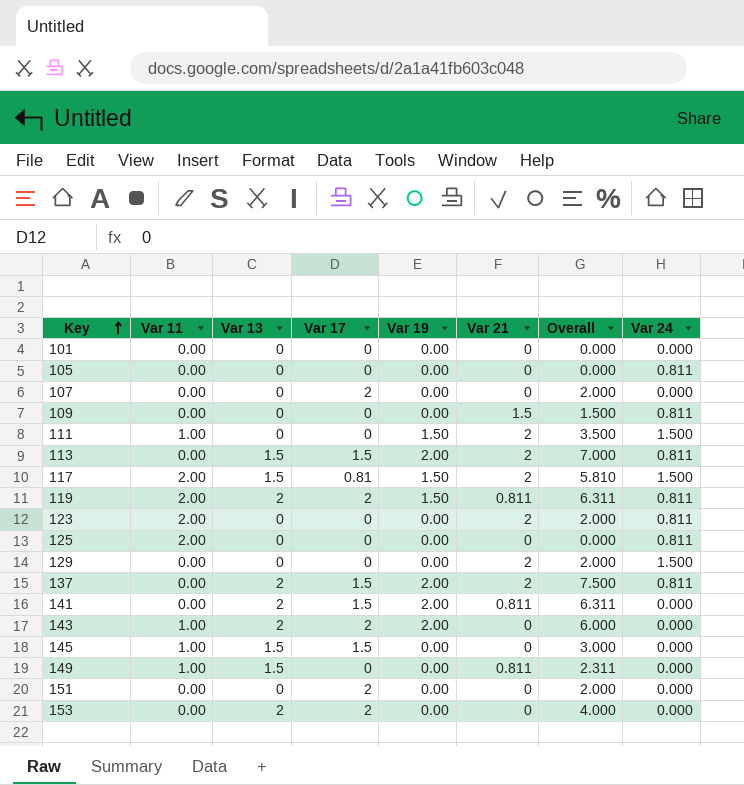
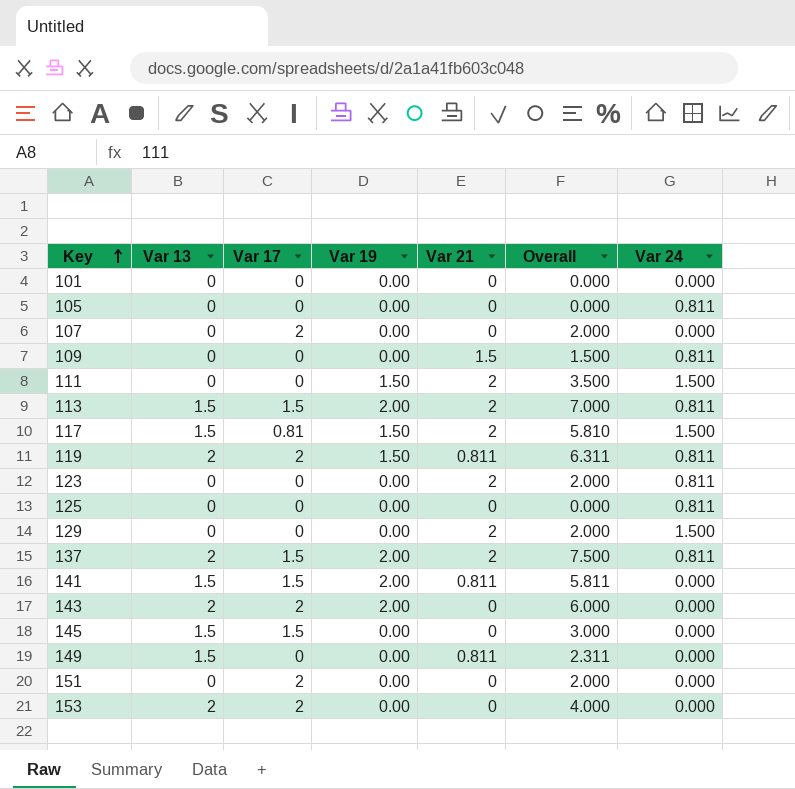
column Var 11 | position: 2 -> none
141 | Var 13: 2 -> 1.5
141 | Overall: 6.311 -> 5.811

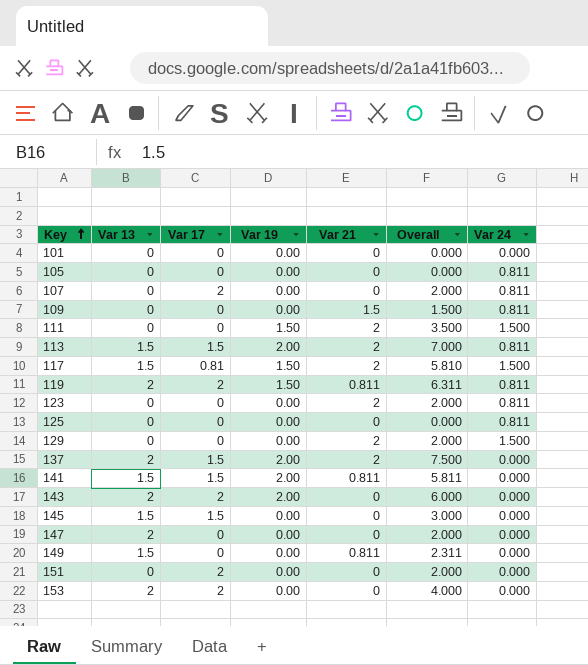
107 | Var 24: 0.000 -> 0.811
137 | Var 24: 0.811 -> 0.000
row 147: none -> 2 | 0 | 0.00 | 0 | 2.000 | 0.000

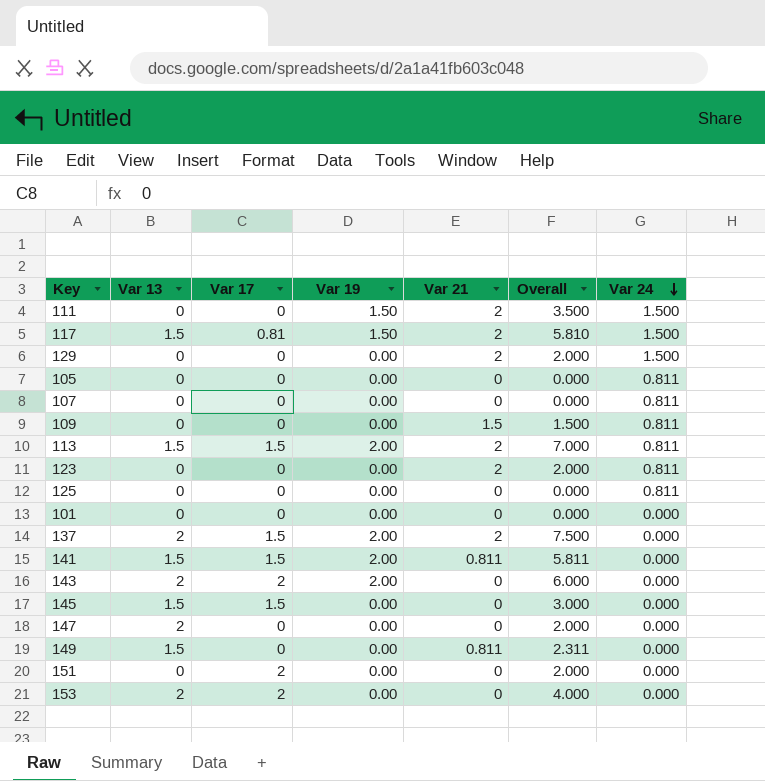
row order: Key ascending -> Var 24 descending
row 119: 2 | 2 | 1.50 | 0.811 | 6.311 | 0.811 -> none
107 | Var 17: 2 -> 0
107 | Overall: 2.000 -> 0.000

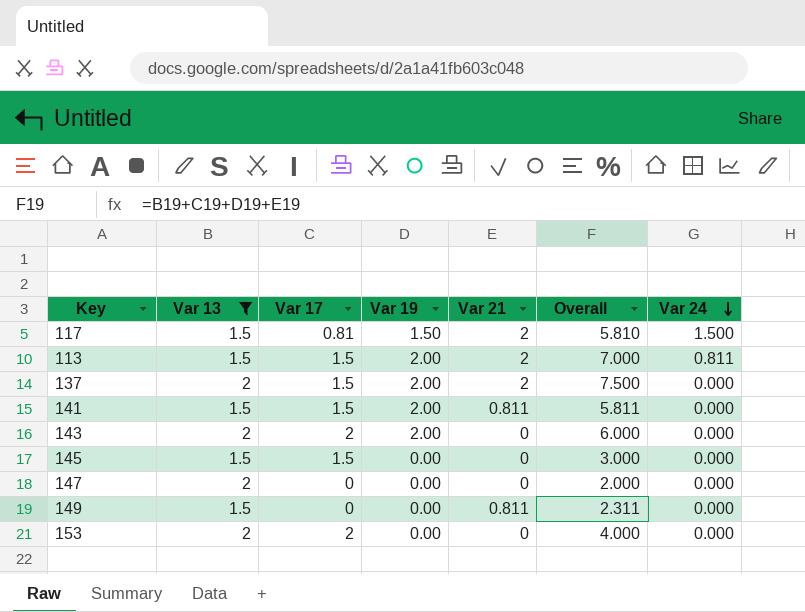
filter: none -> Var 13 != 0

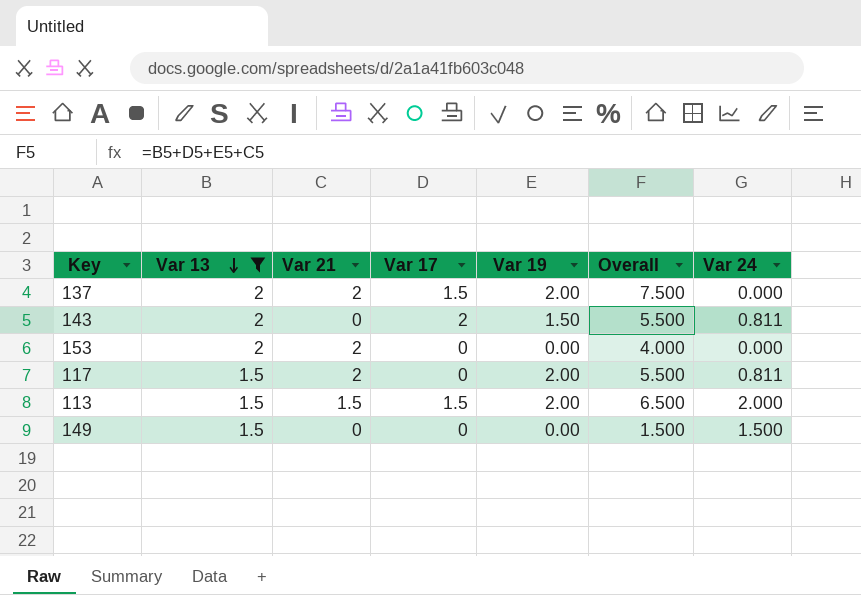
row order: Var 24 descending -> Var 13 descending
column Var 21 | position: 5 -> 3
row 141: 1.5 | 1.5 | 2.00 | 0.811 | 5.811 | 0.000 -> none
row 145: 1.5 | 1.5 | 0.00 | 0 | 3.000 | 0.000 -> none
row 147: 2 | 0 | 0.00 | 0 | 2.000 | 0.000 -> none
143 | Var 19: 2.00 -> 1.50
143 | Overall: 6.000 -> 5.500
143 | Var 24: 0.000 -> 0.811
153 | Var 21: 0 -> 2
153 | Var 17: 2 -> 0
117 | Var 17: 0.81 -> 0
117 | Var 19: 1.50 -> 2.00
117 | Overall: 5.810 -> 5.500
117 | Var 24: 1.500 -> 0.811
113 | Var 21: 2 -> 1.5
113 | Overall: 7.000 -> 6.500
113 | Var 24: 0.811 -> 2.000
149 | Var 21: 0.811 -> 0
149 | Overall: 2.311 -> 1.500
149 | Var 24: 0.000 -> 1.500

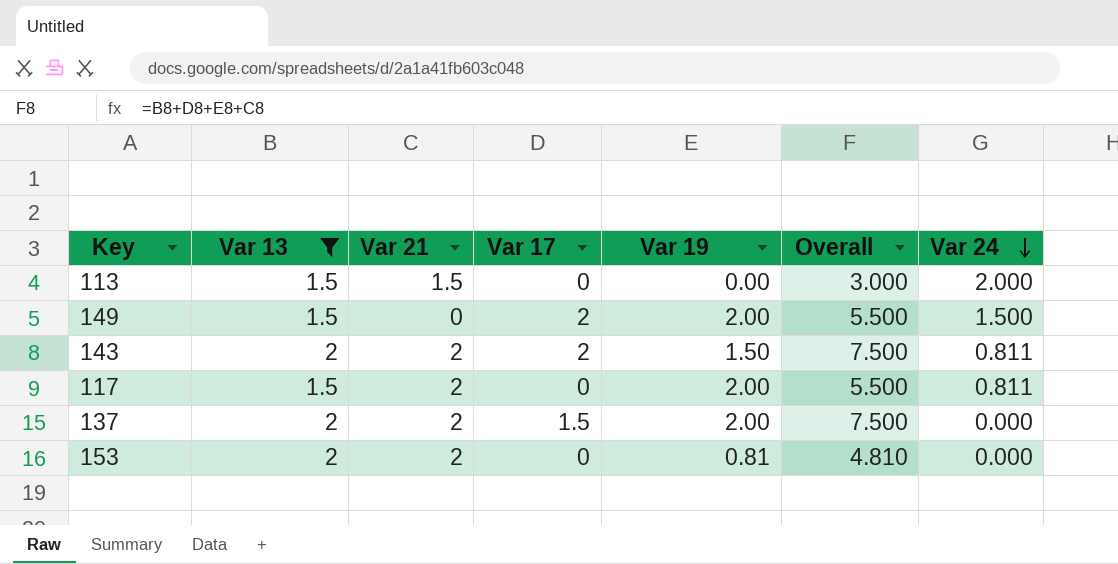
row order: Var 13 descending -> Var 24 descending
113 | Var 17: 1.5 -> 0
113 | Var 19: 2.00 -> 0.00
113 | Overall: 6.500 -> 3.000
149 | Var 17: 0 -> 2
149 | Var 19: 0.00 -> 2.00
149 | Overall: 1.500 -> 5.500
143 | Var 21: 0 -> 2
143 | Overall: 5.500 -> 7.500
153 | Var 19: 0.00 -> 0.81
153 | Overall: 4.000 -> 4.810

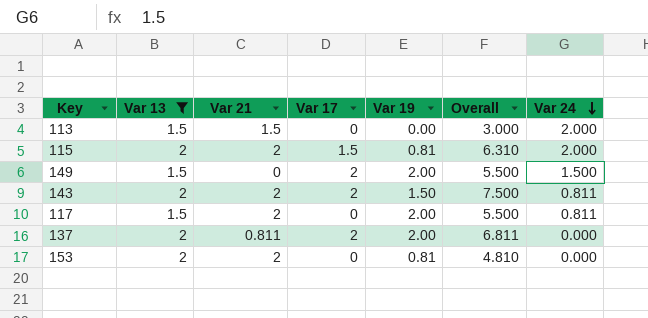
row 115: none -> 2 | 2 | 1.5 | 0.81 | 6.310 | 2.000
137 | Var 21: 2 -> 0.811
137 | Var 17: 1.5 -> 2
137 | Overall: 7.500 -> 6.811

